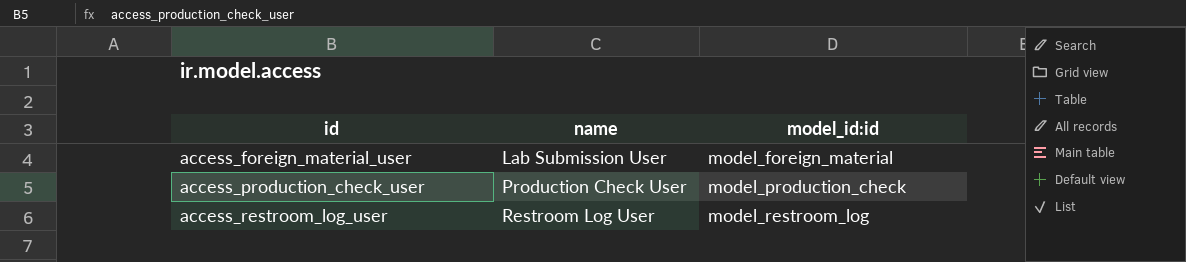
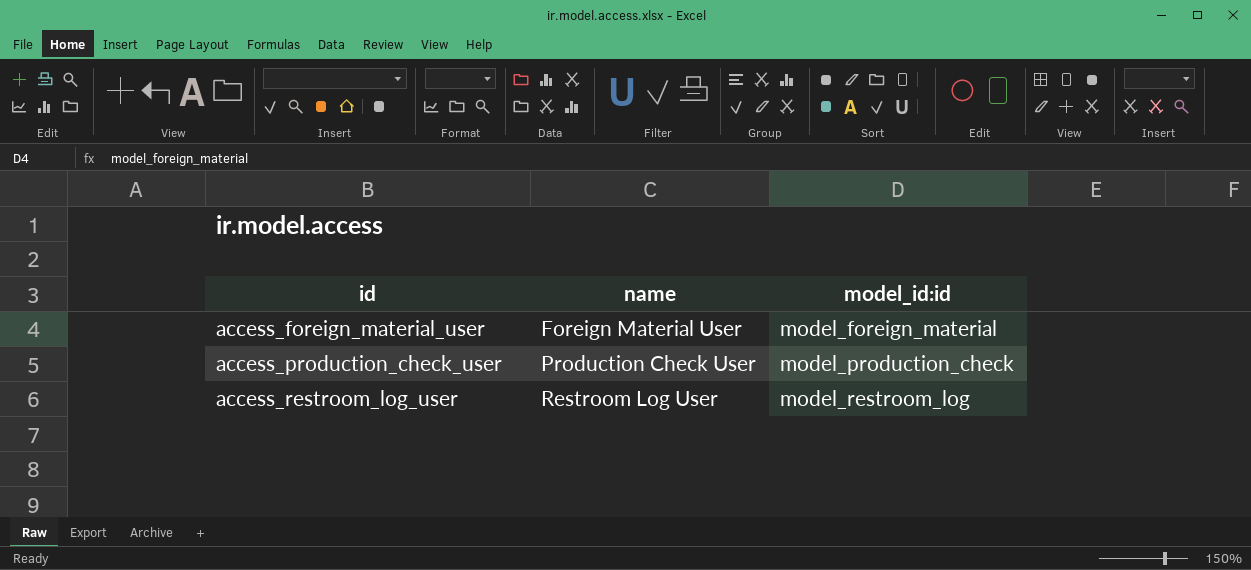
access_foreign_material_user | name: Lab Submission User -> Foreign Material User

